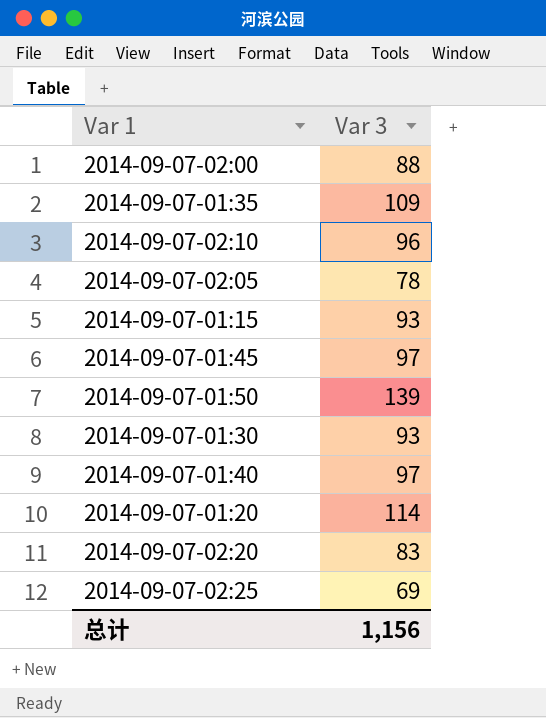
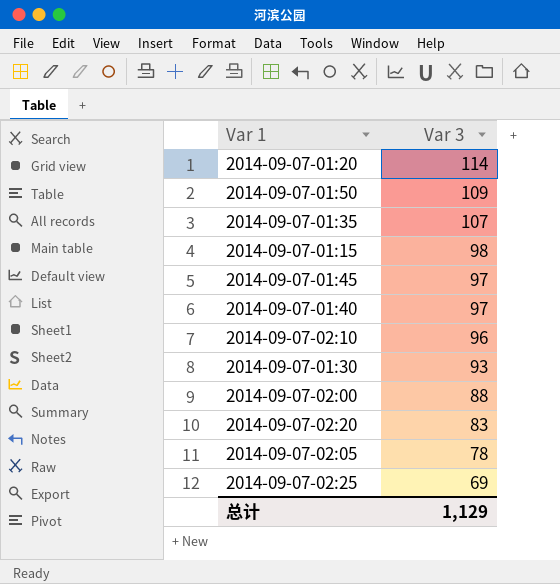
row order: none -> Var 3 descending
2014-09-07-01:50 | Var 3: 139 -> 109
2014-09-07-01:35 | Var 3: 109 -> 107
2014-09-07-01:15 | Var 3: 93 -> 98
总计 | Var 3: 1,156 -> 1,129

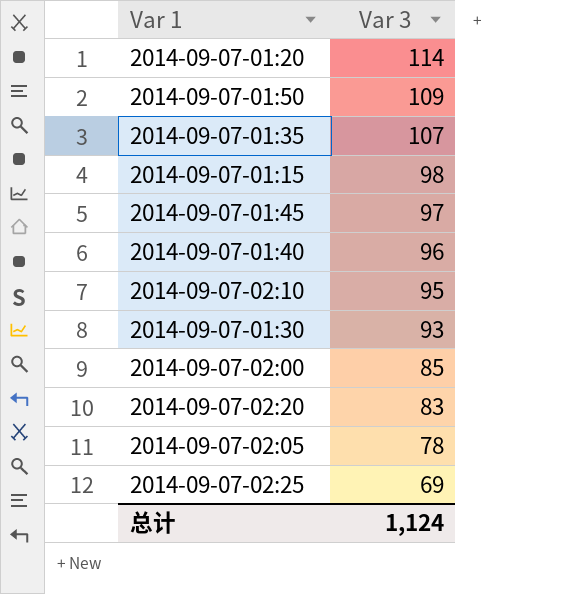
2014-09-07-01:40 | Var 3: 97 -> 96
2014-09-07-02:10 | Var 3: 96 -> 95
2014-09-07-02:00 | Var 3: 88 -> 85
总计 | Var 3: 1,129 -> 1,124

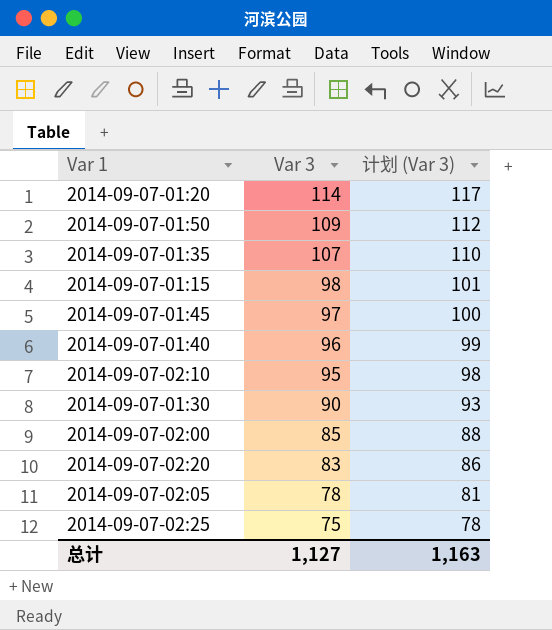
column 计划 (Var 3) | formula: none -> [Var 3] + 3
2014-09-07-01:30 | Var 3: 93 -> 90
2014-09-07-02:25 | Var 3: 69 -> 75
总计 | Var 3: 1,124 -> 1,127

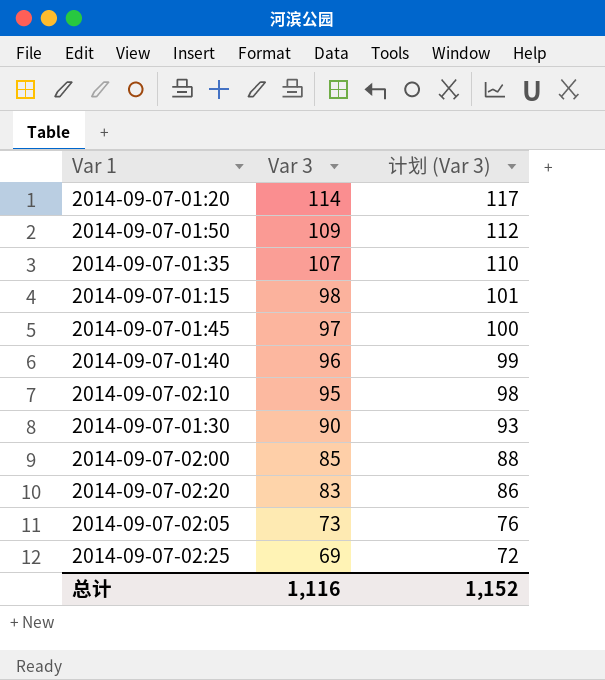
2014-09-07-02:05 | Var 3: 78 -> 73
2014-09-07-02:05 | 计划 (Var 3): 81 -> 76
2014-09-07-02:25 | Var 3: 75 -> 69
2014-09-07-02:25 | 计划 (Var 3): 78 -> 72
总计 | Var 3: 1,127 -> 1,116
总计 | 计划 (Var 3): 1,163 -> 1,152

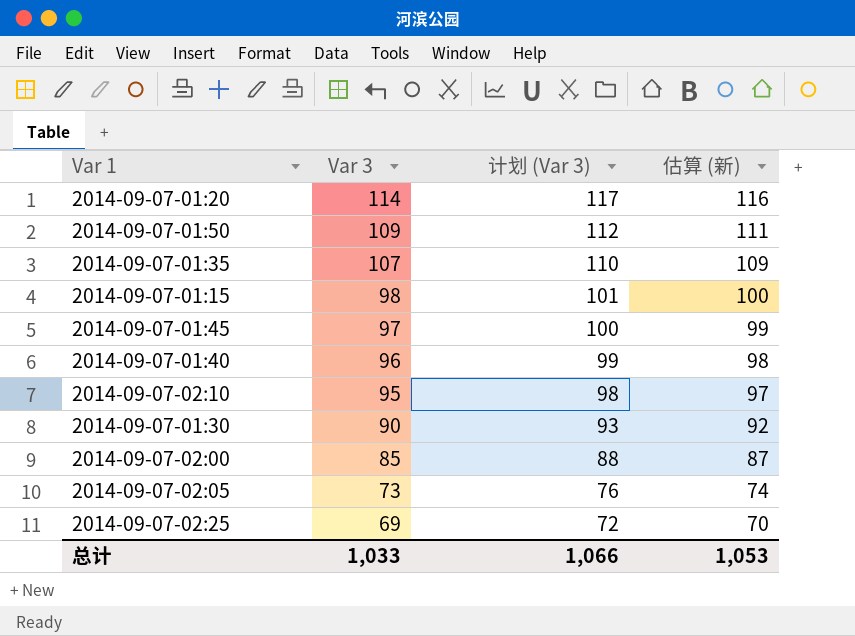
column 估算 (新) | formula: none -> [Var 3] * 1.02
row 2014-09-07-02:20: 83 | 86 -> none
总计 | Var 3: 1,116 -> 1,033
总计 | 计划 (Var 3): 1,152 -> 1,066

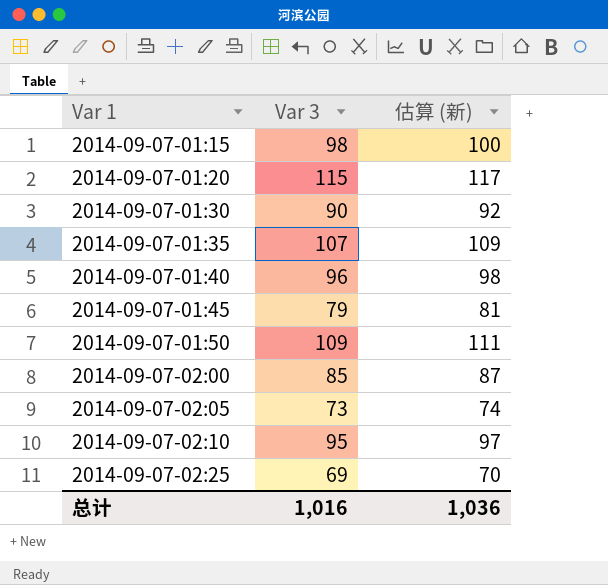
row order: Var 3 descending -> Var 1 ascending
column 计划 (Var 3) | formula: [Var 3] + 3 -> none
2014-09-07-01:20 | Var 3: 114 -> 115
2014-09-07-01:20 | 估算 (新): 116 -> 117
2014-09-07-01:45 | Var 3: 97 -> 79
2014-09-07-01:45 | 估算 (新): 99 -> 81
总计 | Var 3: 1,033 -> 1,016
总计 | 估算 (新): 1,053 -> 1,036

